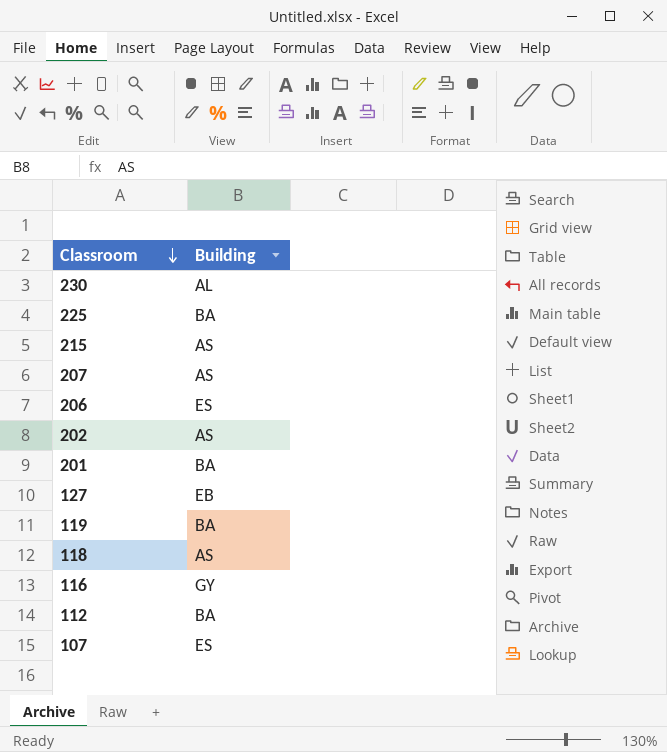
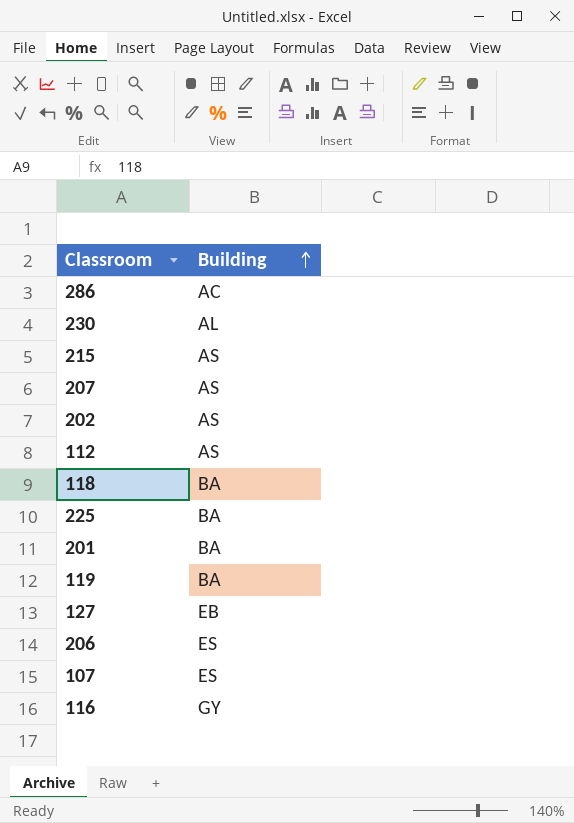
row order: Classroom descending -> Building ascending
row 286: none -> AC
112 | Building: BA -> AS
118 | Building: AS -> BA

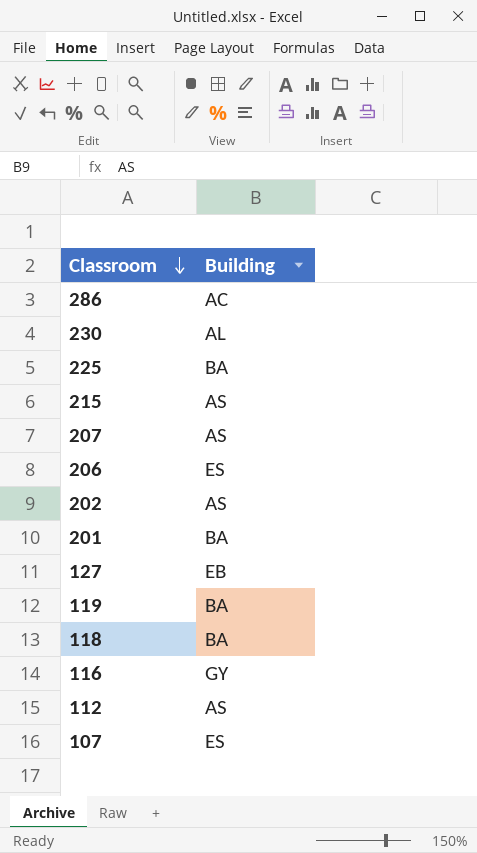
row order: Building ascending -> Classroom descending

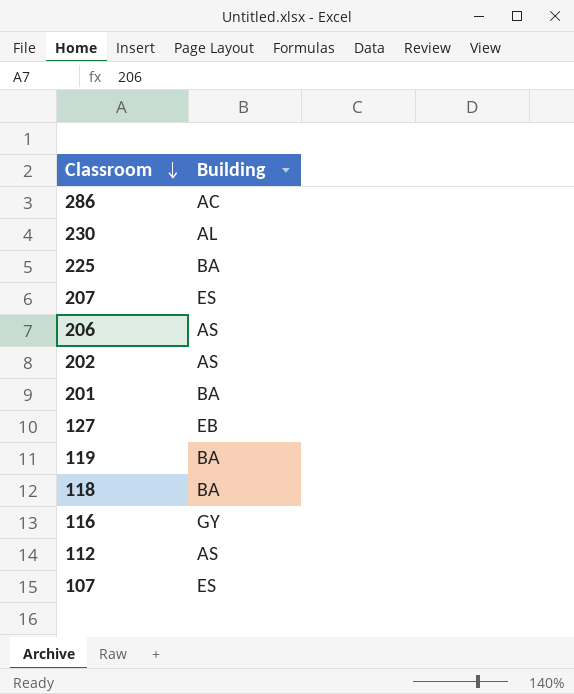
row 215: AS -> none
207 | Building: AS -> ES
206 | Building: ES -> AS

